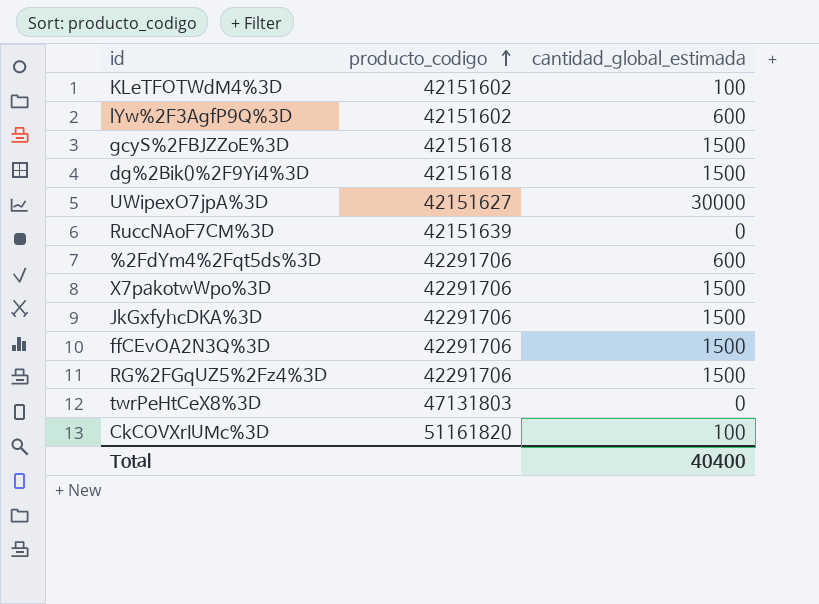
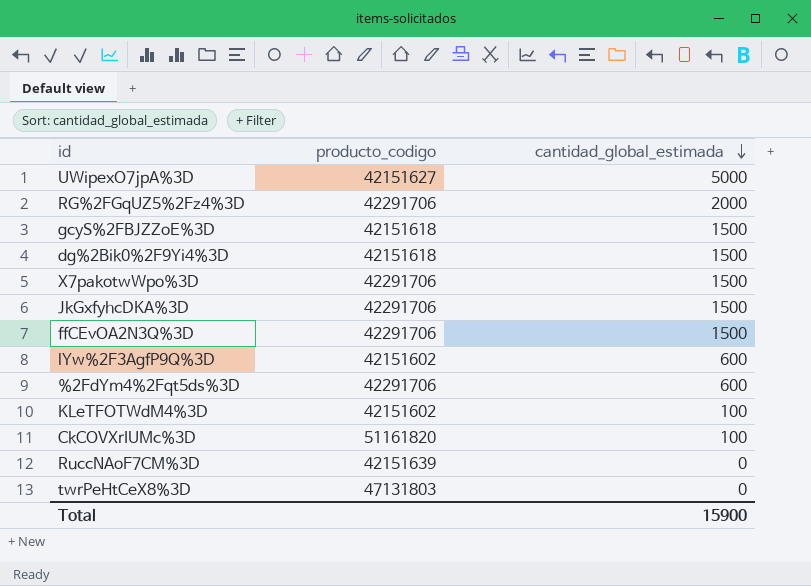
row order: producto_codigo ascending -> cantidad_global_estimada descending
UWipexO7jpA%3D | cantidad_global_estimada: 30000 -> 5000
RG%2FGqUZ5%2Fz4%3D | cantidad_global_estimada: 1500 -> 2000
Total | cantidad_global_estimada: 40400 -> 15900

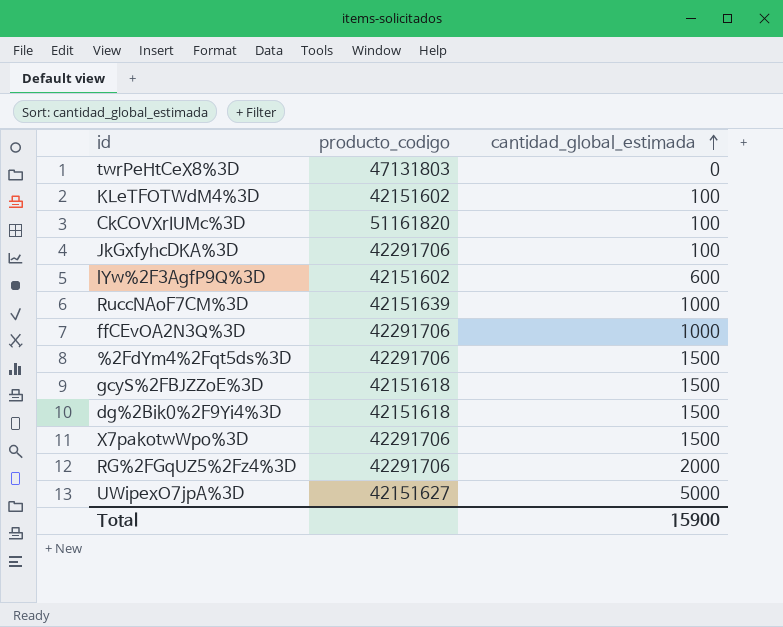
row order: cantidad_global_estimada descending -> cantidad_global_estimada ascending
JkGxfyhcDKA%3D | cantidad_global_estimada: 1500 -> 100
RuccNAoF7CM%3D | cantidad_global_estimada: 0 -> 1000
ffCEvOA2N3Q%3D | cantidad_global_estimada: 1500 -> 1000
%2FdYm4%2Fqt5ds%3D | cantidad_global_estimada: 600 -> 1500

